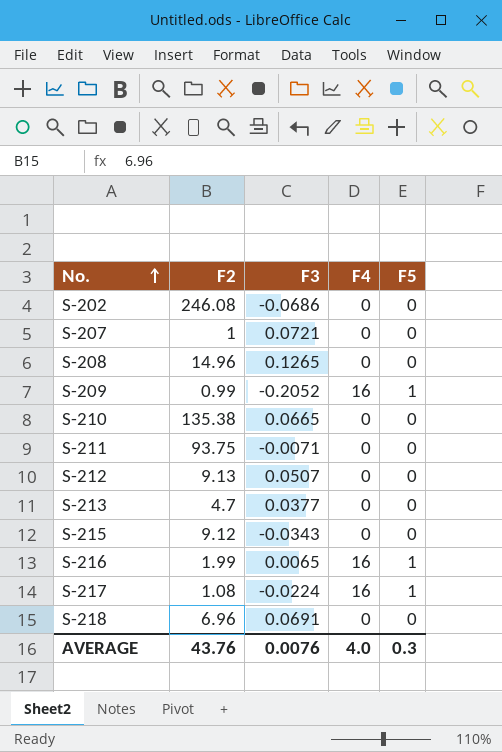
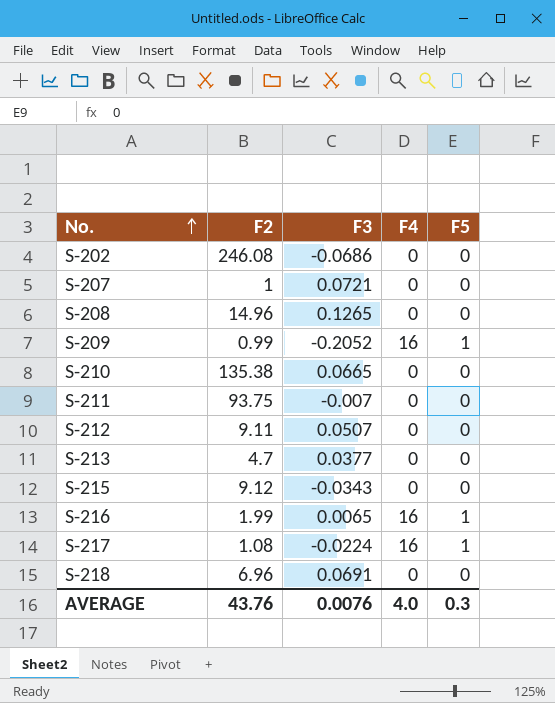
S-211 | F3: -0.0071 -> -0.007
S-212 | F2: 9.13 -> 9.11

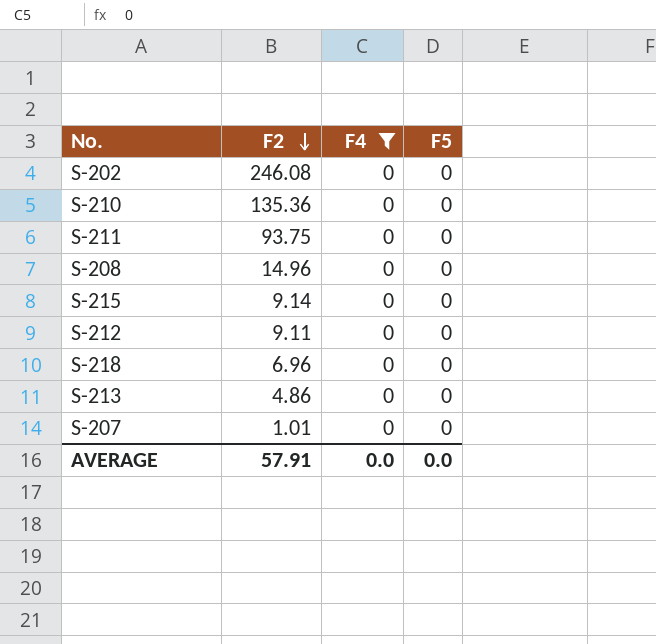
filter: none -> F4 = 0
row order: No. ascending -> F2 descending
column F3 | position: 3 -> none
S-210 | F2: 135.38 -> 135.36
S-215 | F2: 9.12 -> 9.14
S-213 | F2: 4.7 -> 4.86
S-207 | F2: 1 -> 1.01
AVERAGE | F2: 43.76 -> 57.91
AVERAGE | F4: 4.0 -> 0.0
AVERAGE | F5: 0.3 -> 0.0

